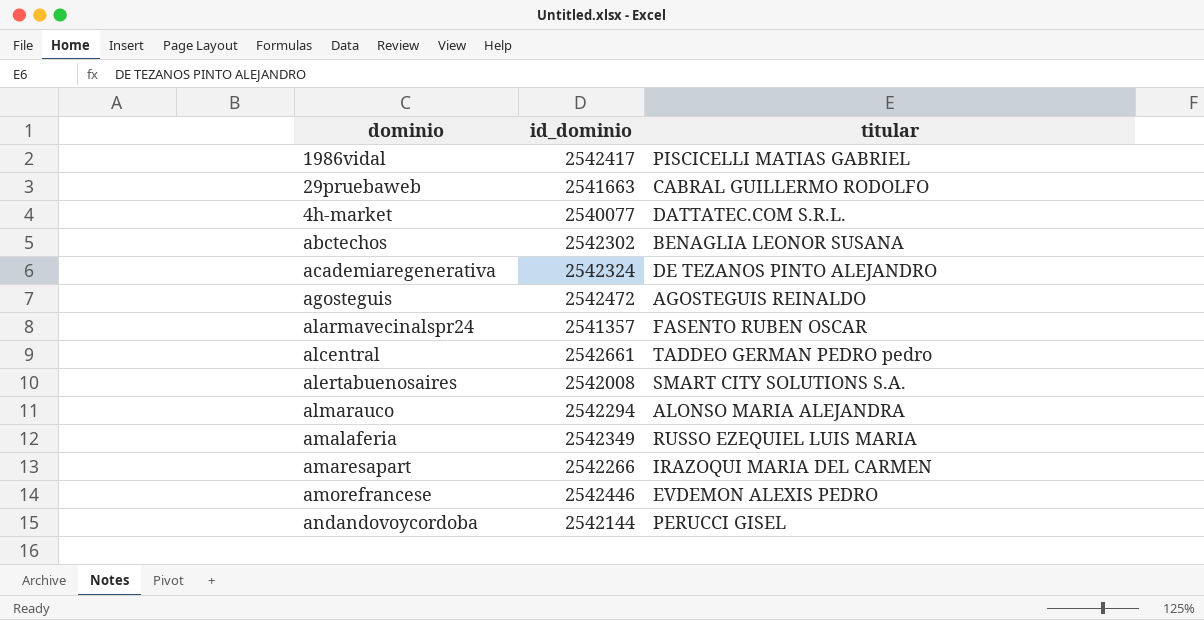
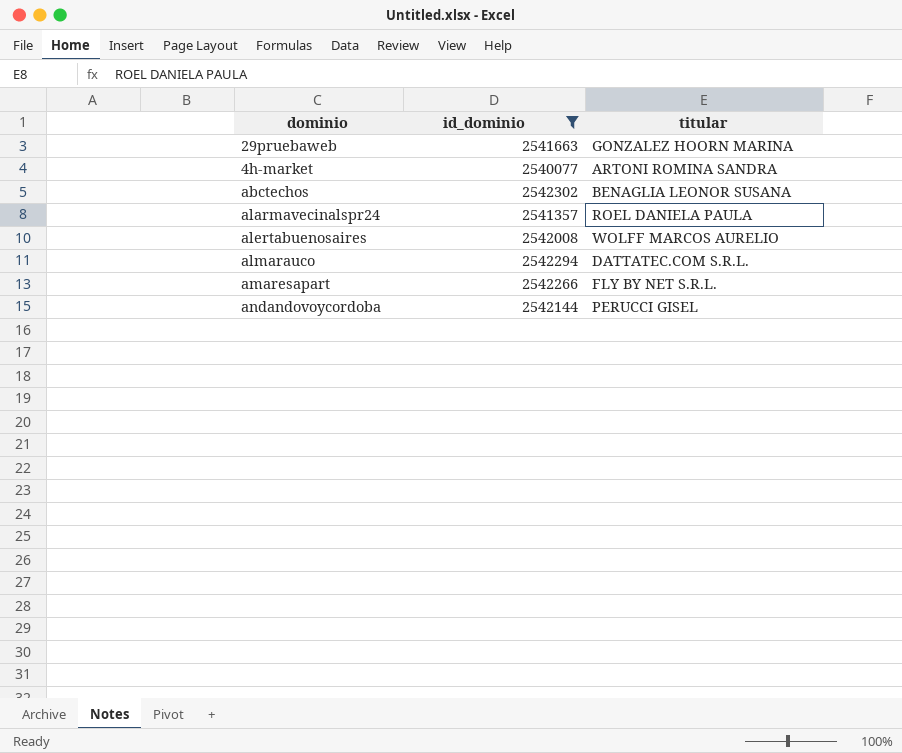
filter: none -> id_dominio <= 2542302
29pruebaweb | titular: CABRAL GUILLERMO RODOLFO -> GONZALEZ HOORN MARINA
4h-market | titular: DATTATEC.COM S.R.L. -> ARTONI ROMINA SANDRA
alarmavecinalspr24 | titular: FASENTO RUBEN OSCAR -> ROEL DANIELA PAULA
alertabuenosaires | titular: SMART CITY SOLUTIONS S.A. -> WOLFF MARCOS AURELIO
almarauco | titular: ALONSO MARIA ALEJANDRA -> DATTATEC.COM S.R.L.
amaresapart | titular: IRAZOQUI MARIA DEL CARMEN -> FLY BY NET S.R.L.

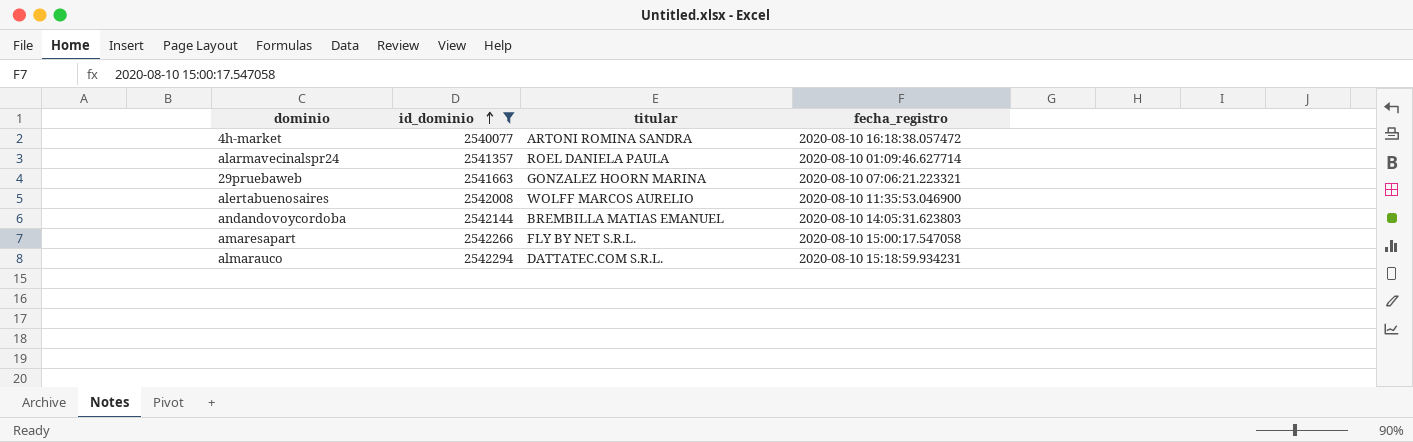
row order: none -> id_dominio ascending
column fecha_registro | position: none -> 4
row abctechos: 2542302 | BENAGLIA LEONOR SUSANA -> none
andandovoycordoba | titular: PERUCCI GISEL -> BREMBILLA MATIAS EMANUEL

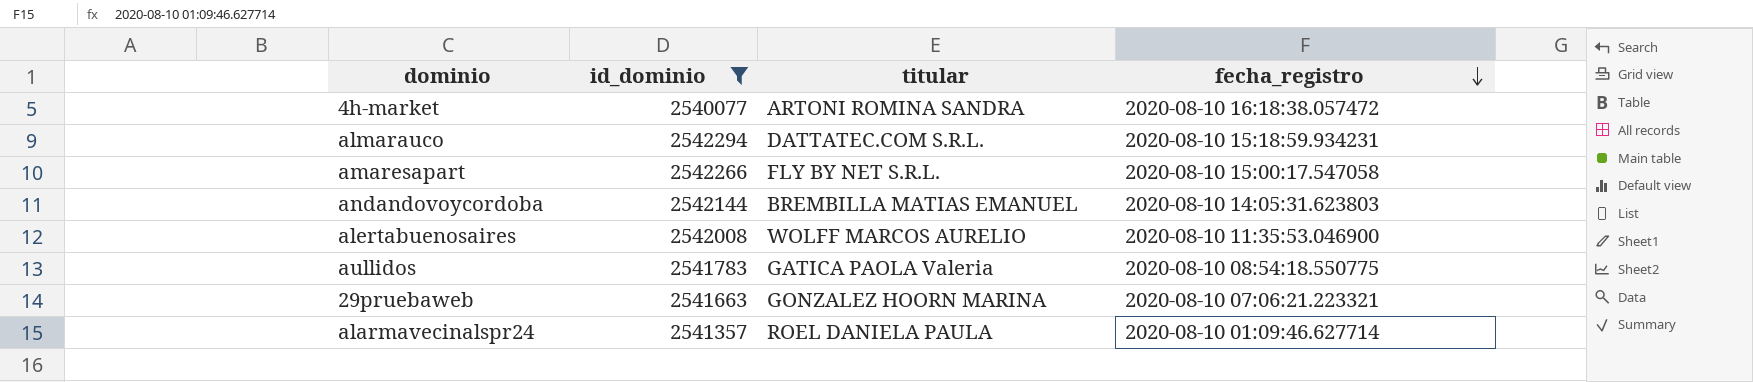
row order: id_dominio ascending -> fecha_registro descending
row aullidos: none -> 2541783 | GATICA PAOLA Valeria | 2020-08-10 08:54:18.550775

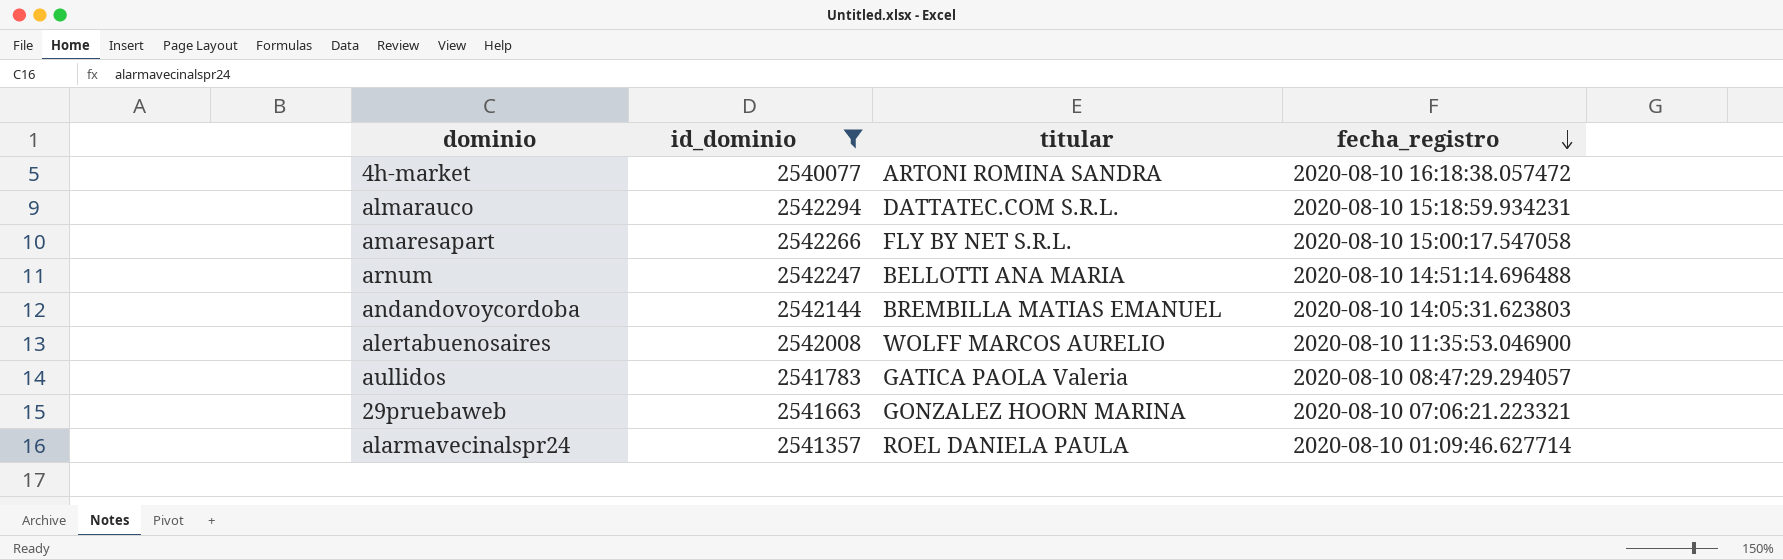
row arnum: none -> 2542247 | BELLOTTI ANA MARIA | 2020-08-10 14:51:14.696488
aullidos | fecha_registro: 2020-08-10 08:54:18.550775 -> 2020-08-10 08:47:29.294057

